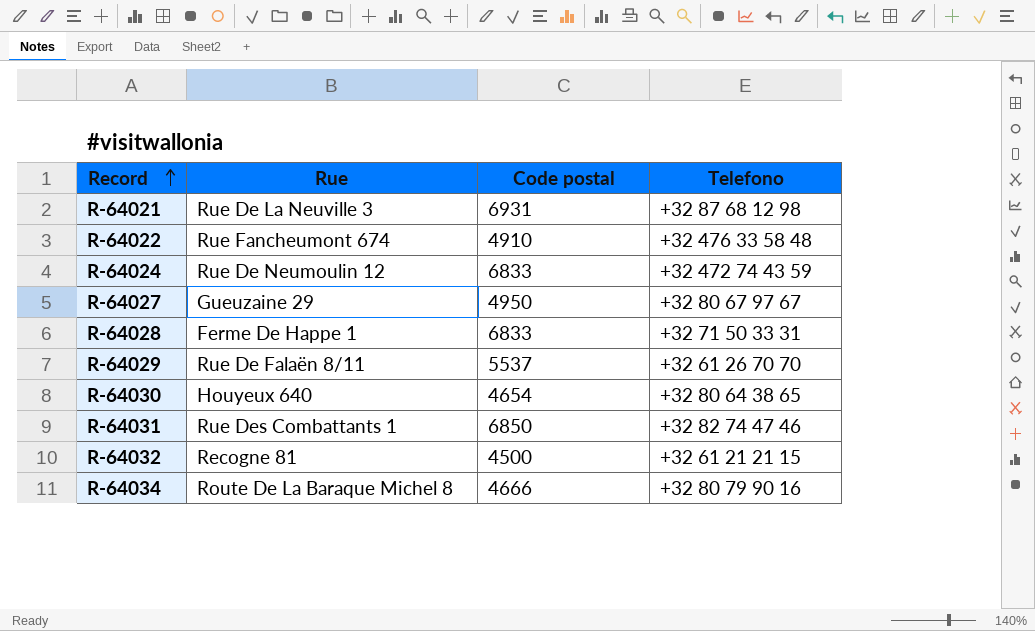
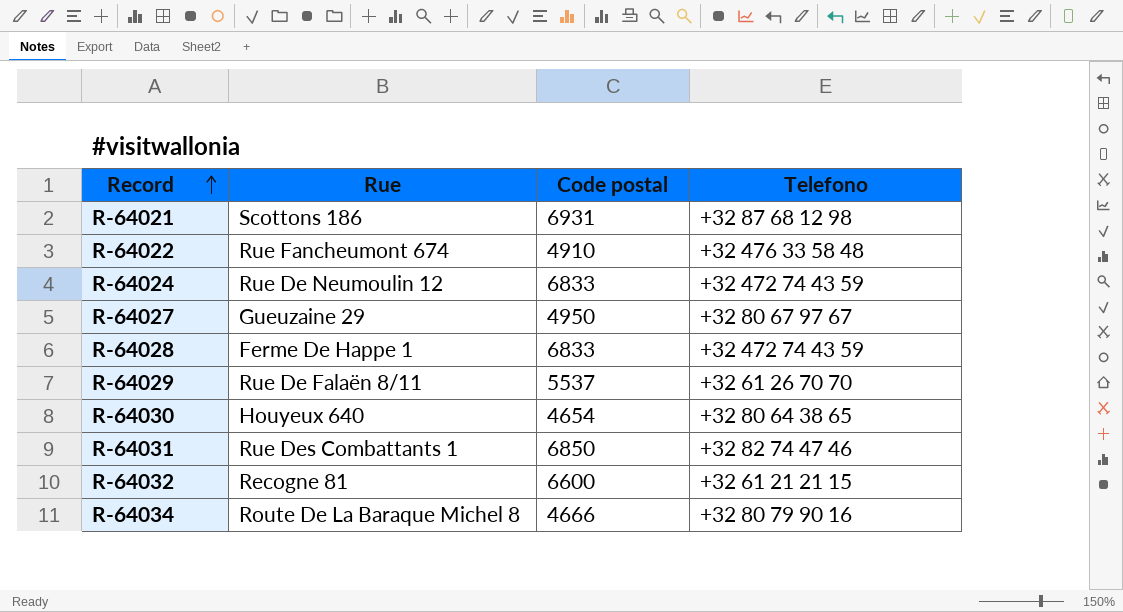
R-64021 | Rue: Rue De La Neuville 3 -> Scottons 186
R-64028 | Telefono: +32 71 50 33 31 -> +32 472 74 43 59
R-64032 | Code postal: 4500 -> 6600

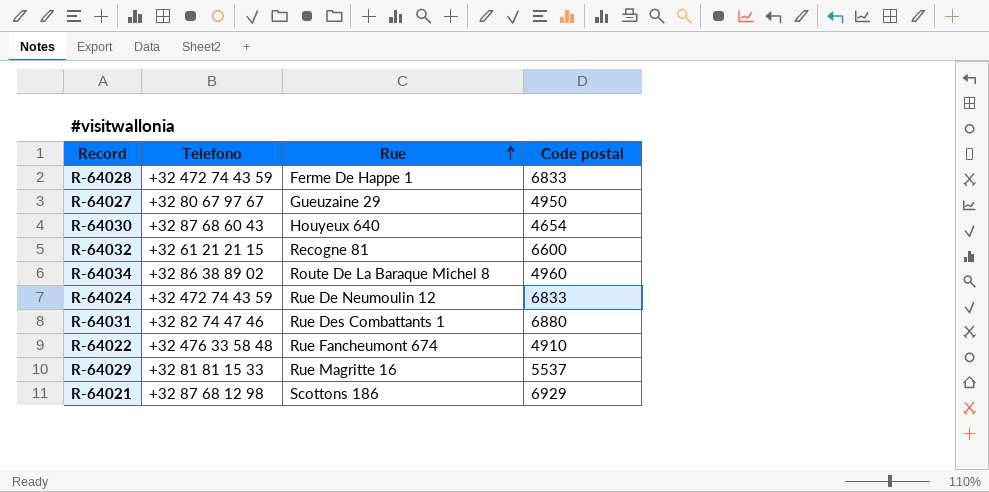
row order: Record ascending -> Rue ascending
column Telefono | position: 4 -> 2
R-64030 | Telefono: +32 80 64 38 65 -> +32 87 68 60 43
R-64034 | Telefono: +32 80 79 90 16 -> +32 86 38 89 02
R-64034 | Code postal: 4666 -> 4960
R-64031 | Code postal: 6850 -> 6880
R-64029 | Telefono: +32 61 26 70 70 -> +32 81 81 15 33
R-64029 | Rue: Rue De Falaën 8/11 -> Rue Magritte 16
R-64021 | Code postal: 6931 -> 6929

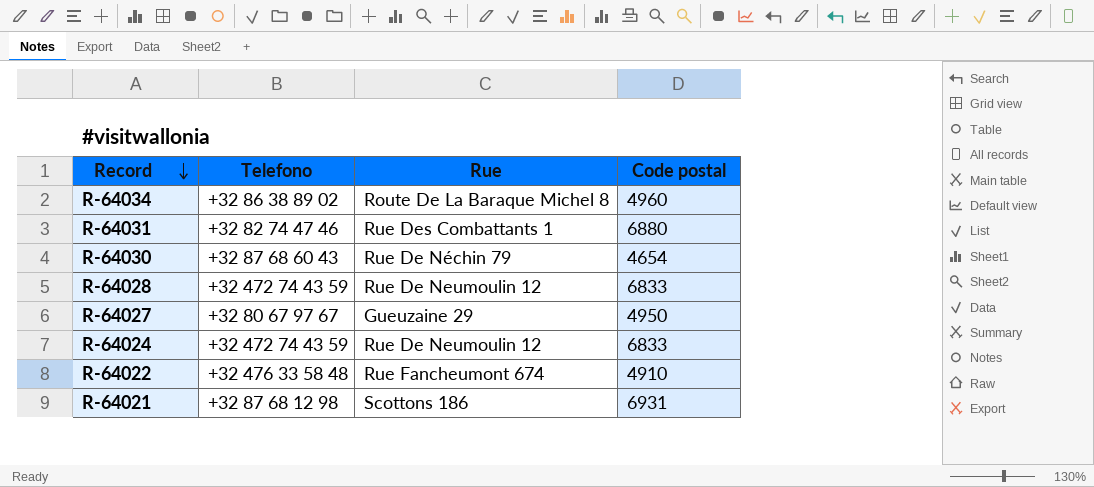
row order: Rue ascending -> Record descending
row R-64032: +32 61 21 21 15 | Recogne 81 | 6600 -> none
row R-64029: +32 81 81 15 33 | Rue Magritte 16 | 5537 -> none
R-64030 | Rue: Houyeux 640 -> Rue De Néchin 79
R-64028 | Rue: Ferme De Happe 1 -> Rue De Neumoulin 12
R-64021 | Code postal: 6929 -> 6931

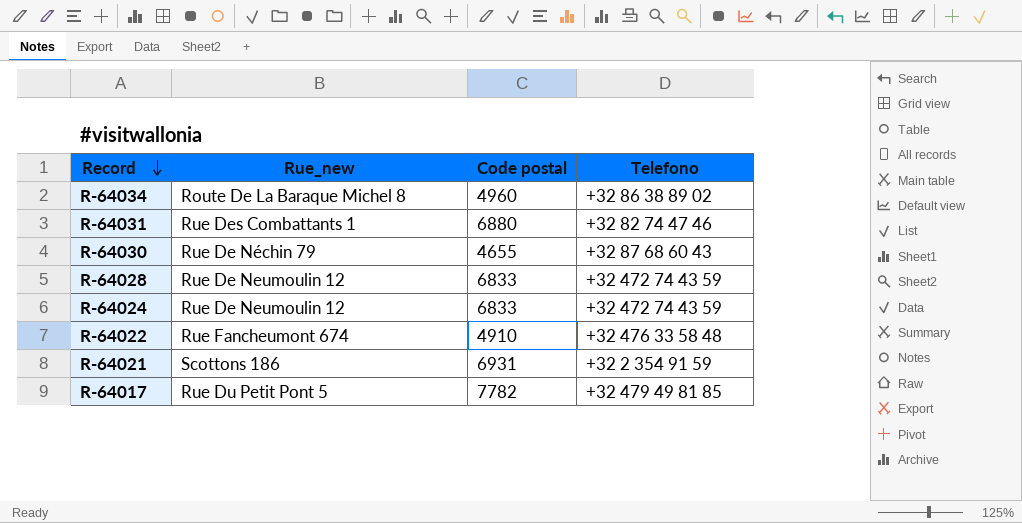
column name: Rue -> Rue_new
column Telefono | position: 2 -> 4
row R-64027: +32 80 67 97 67 | Gueuzaine 29 | 4950 -> none
R-64030 | Code postal: 4654 -> 4655
R-64021 | Telefono: +32 87 68 12 98 -> +32 2 354 91 59
row R-64017: none -> Rue Du Petit Pont 5 | 7782 | +32 479 49 81 85

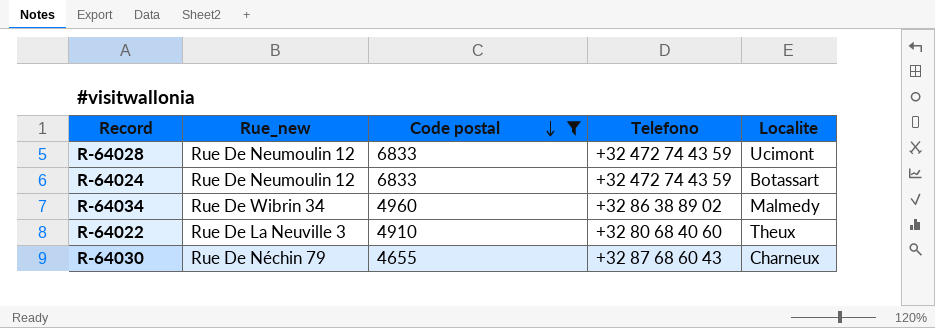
filter: none -> Code postal <= 6833
row order: Record descending -> Code postal descending
column Localite | position: none -> 5
R-64034 | Rue_new: Route De La Baraque Michel 8 -> Rue De Wibrin 34
R-64022 | Rue_new: Rue Fancheumont 674 -> Rue De La Neuville 3
R-64022 | Telefono: +32 476 33 58 48 -> +32 80 68 40 60

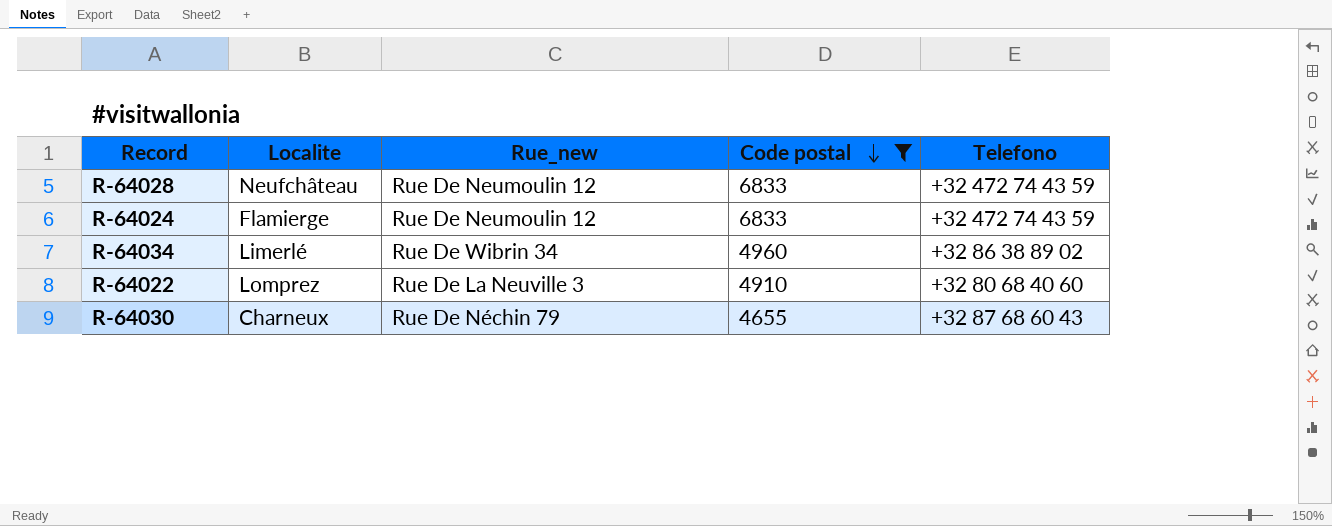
column Localite | position: 5 -> 2
R-64028 | Localite: Ucimont -> Neufchâteau
R-64024 | Localite: Botassart -> Flamierge
R-64034 | Localite: Malmedy -> Limerlé
R-64022 | Localite: Theux -> Lomprez

